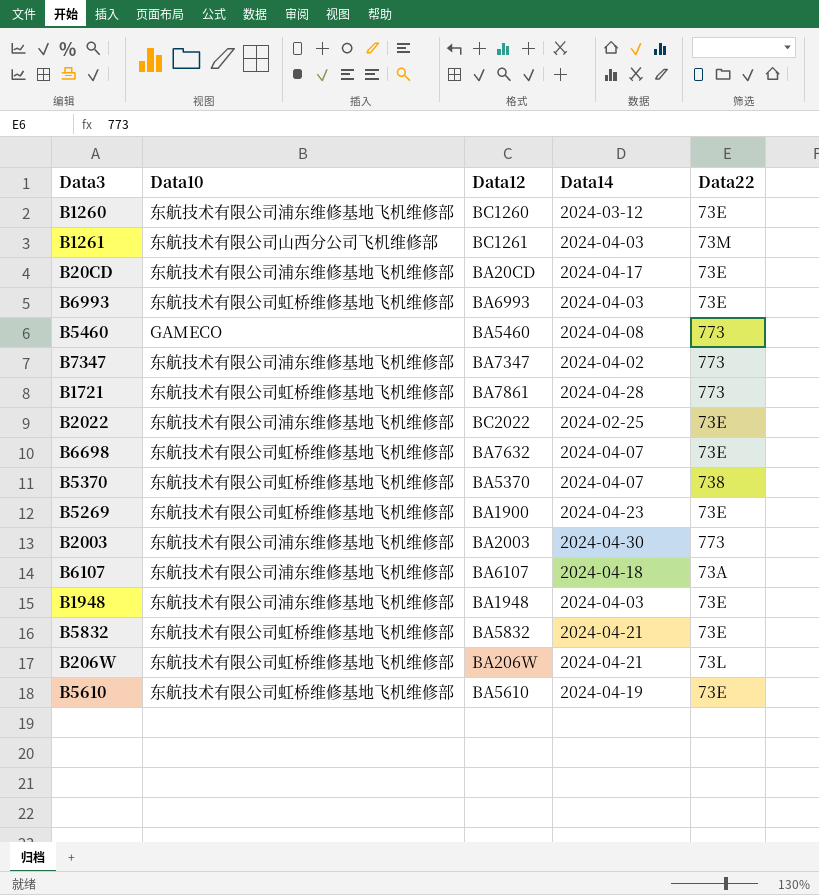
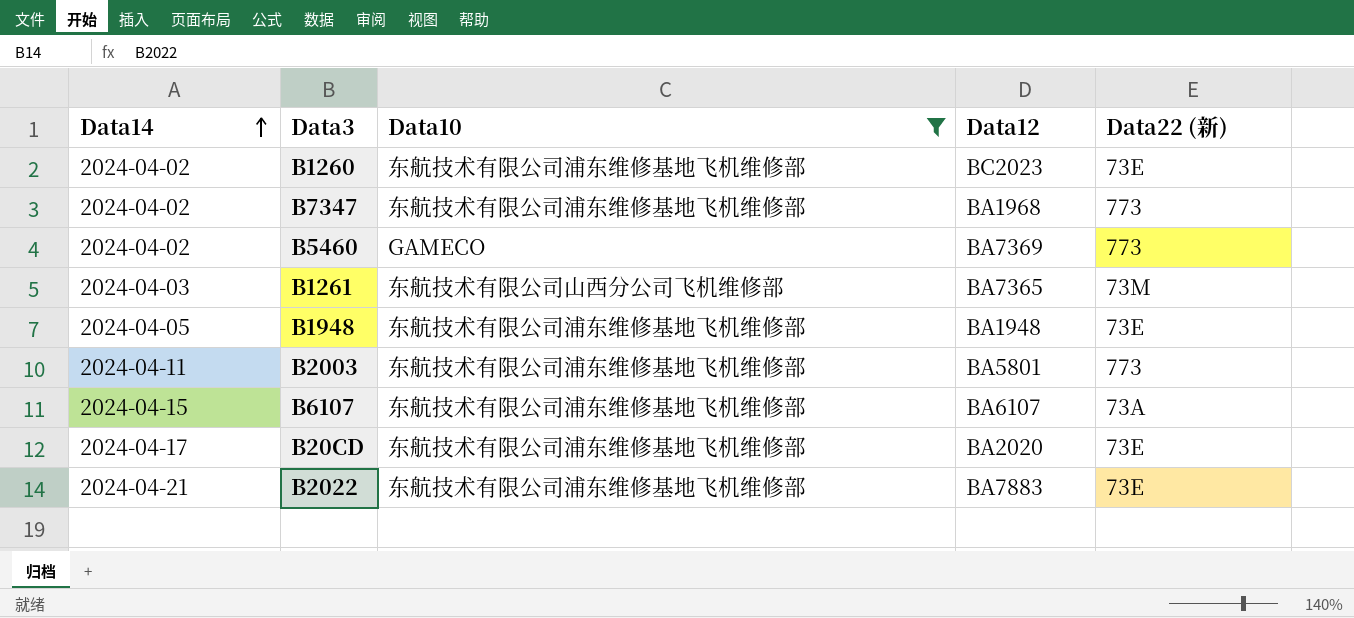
filter: none -> Data10 != 东航技术有限公司虹桥维修基地飞机维修部
row order: none -> Data14 ascending
column Data14 | position: 4 -> 1
column name: Data22 -> Data22 (新)
B1260 | Data14: 2024-03-12 -> 2024-04-02
B1260 | Data12: BC1260 -> BC2023
B7347 | Data12: BA7347 -> BA1968
B5460 | Data14: 2024-04-08 -> 2024-04-02
B5460 | Data12: BA5460 -> BA7369
B1261 | Data12: BC1261 -> BA7365
B1948 | Data14: 2024-04-03 -> 2024-04-05
B2003 | Data14: 2024-04-30 -> 2024-04-11
B2003 | Data12: BA2003 -> BA5801
B6107 | Data14: 2024-04-18 -> 2024-04-15
B20CD | Data12: BA20CD -> BA2020
B2022 | Data14: 2024-02-25 -> 2024-04-21
B2022 | Data12: BC2022 -> BA7883

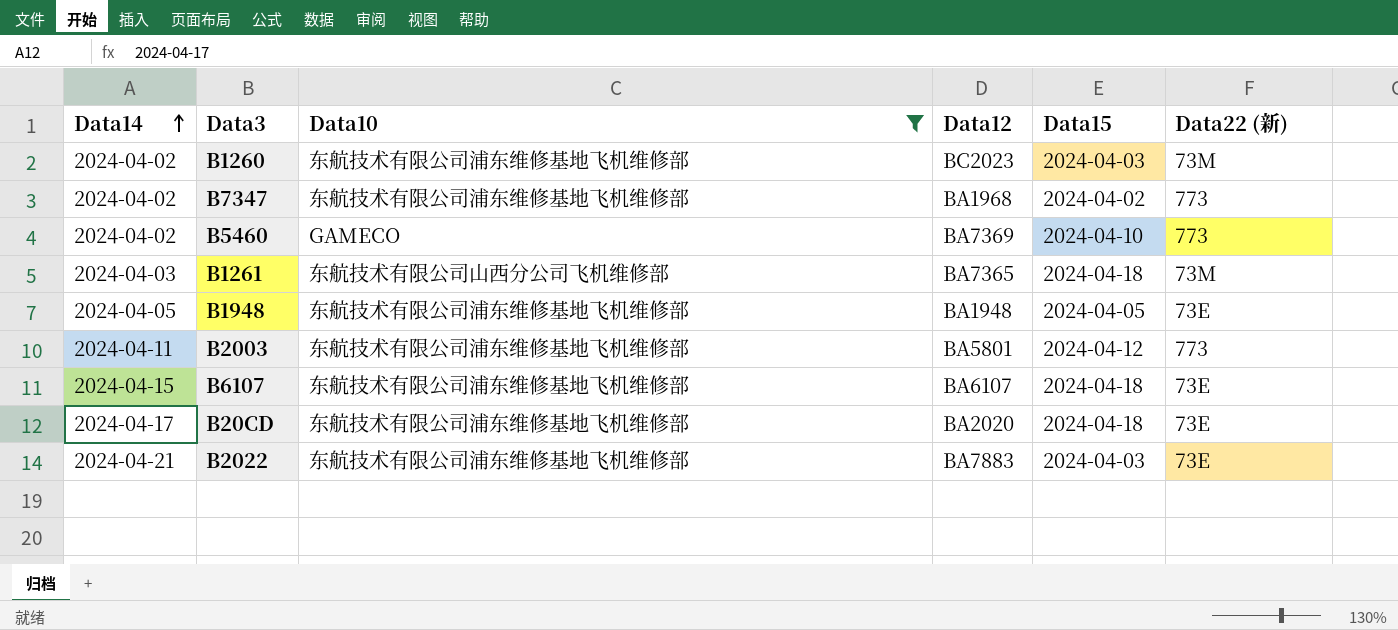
column Data15 | position: none -> 5
B1260 | Data22 (新): 73E -> 73M
B6107 | Data22 (新): 73A -> 73E

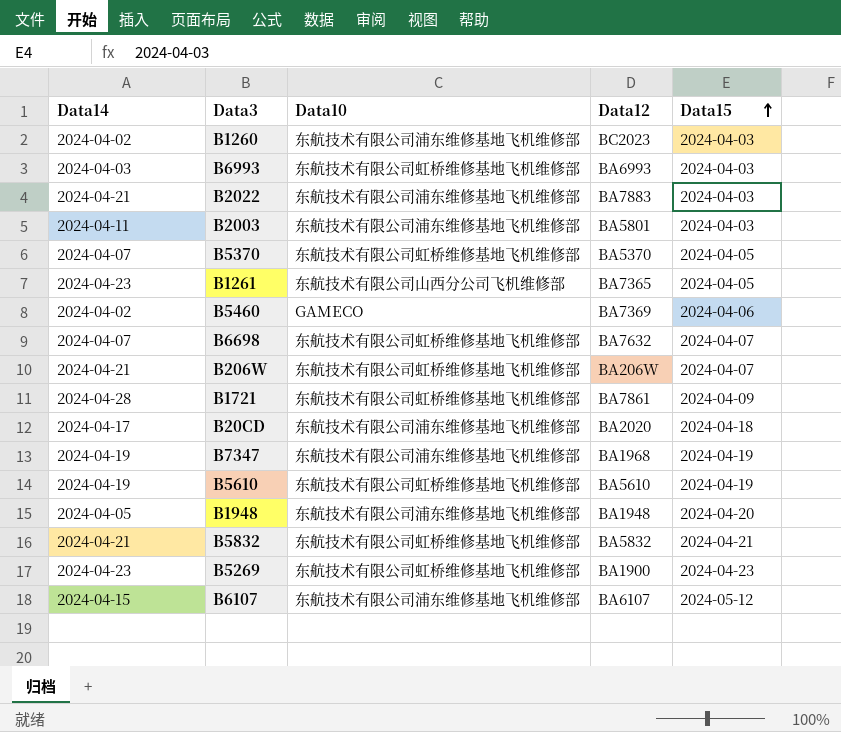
filter: Data10 != 东航技术有限公司虹桥维修基地飞机维修部 -> none
row order: Data14 ascending -> Data15 ascending
column Data22 (新) | position: 6 -> none
B2003 | Data15: 2024-04-12 -> 2024-04-03
B1261 | Data14: 2024-04-03 -> 2024-04-23
B1261 | Data15: 2024-04-18 -> 2024-04-05
B5460 | Data15: 2024-04-10 -> 2024-04-06
B7347 | Data14: 2024-04-02 -> 2024-04-19
B7347 | Data15: 2024-04-02 -> 2024-04-19
B1948 | Data15: 2024-04-05 -> 2024-04-20
B6107 | Data15: 2024-04-18 -> 2024-05-12

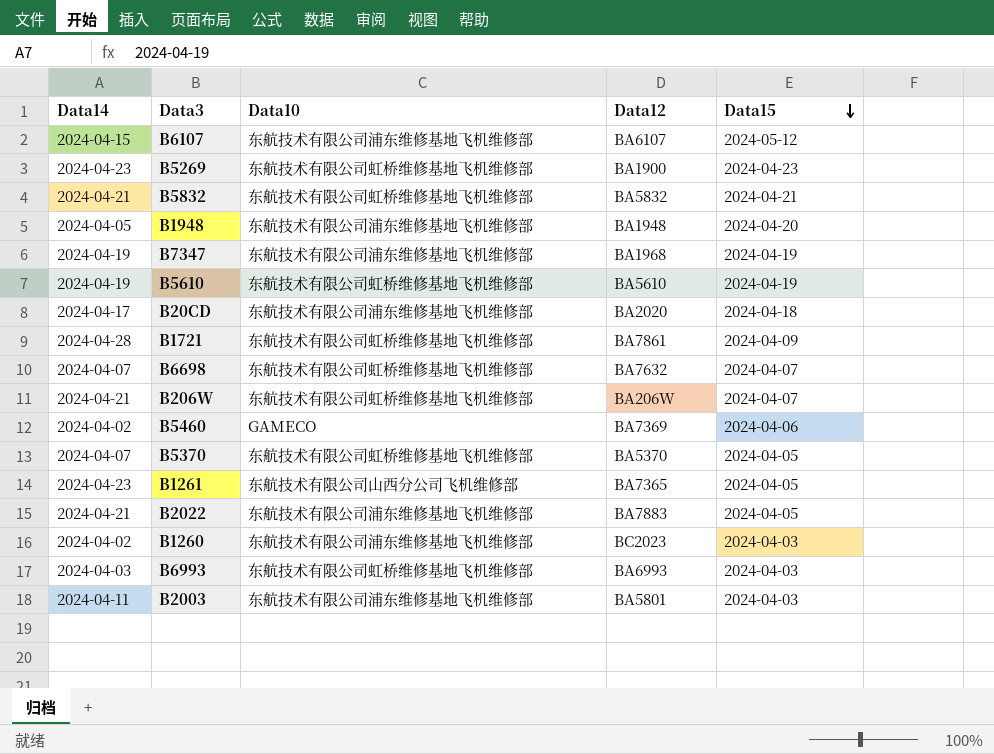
row order: Data15 ascending -> Data15 descending
B2022 | Data15: 2024-04-03 -> 2024-04-05

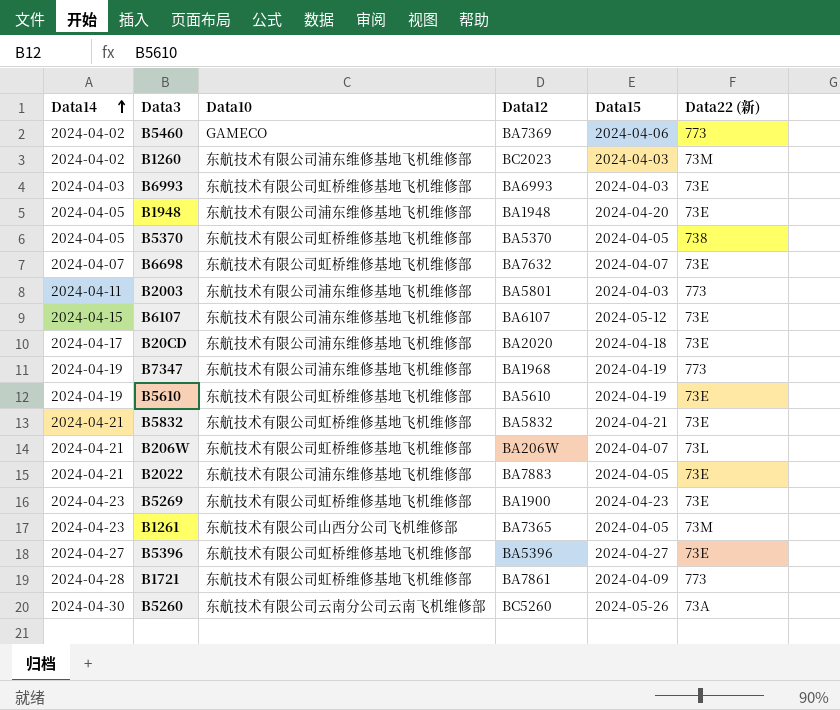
row order: Data15 descending -> Data14 ascending
column Data22 (新) | position: none -> 6
B5370 | Data14: 2024-04-07 -> 2024-04-05
row B5396: none -> 2024-04-27 | 东航技术有限公司虹桥维修基地飞机维修部 | BA5396 | 2024-04-27 | 73E
row B5260: none -> 2024-04-30 | 东航技术有限公司云南分公司云南飞机维修部 | BC5260 | 2024-05-26 | 73A

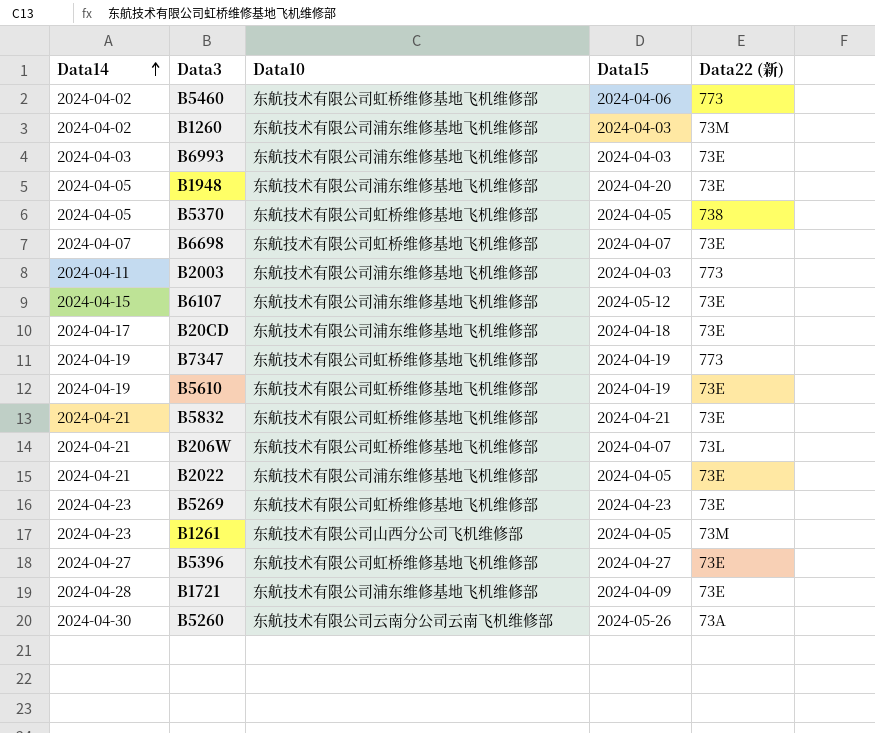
column Data12 | position: 4 -> none
B5460 | Data10: GAMECO -> 东航技术有限公司虹桥维修基地飞机维修部
B6993 | Data10: 东航技术有限公司虹桥维修基地飞机维修部 -> 东航技术有限公司浦东维修基地飞机维修部
B7347 | Data10: 东航技术有限公司浦东维修基地飞机维修部 -> 东航技术有限公司虹桥维修基地飞机维修部
B1721 | Data10: 东航技术有限公司虹桥维修基地飞机维修部 -> 东航技术有限公司浦东维修基地飞机维修部
B1721 | Data22 (新): 773 -> 73E

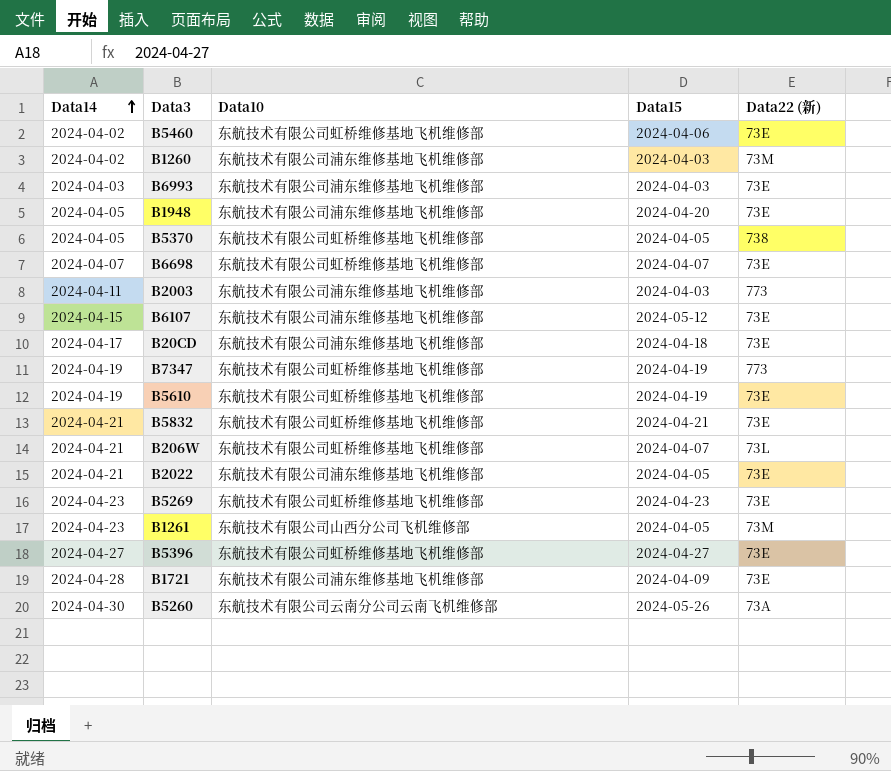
B5460 | Data22 (新): 773 -> 73E

